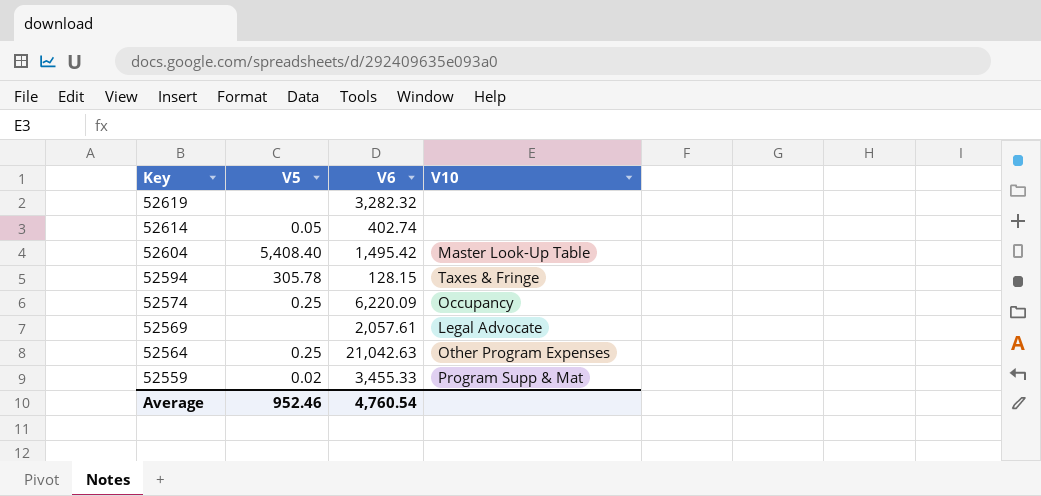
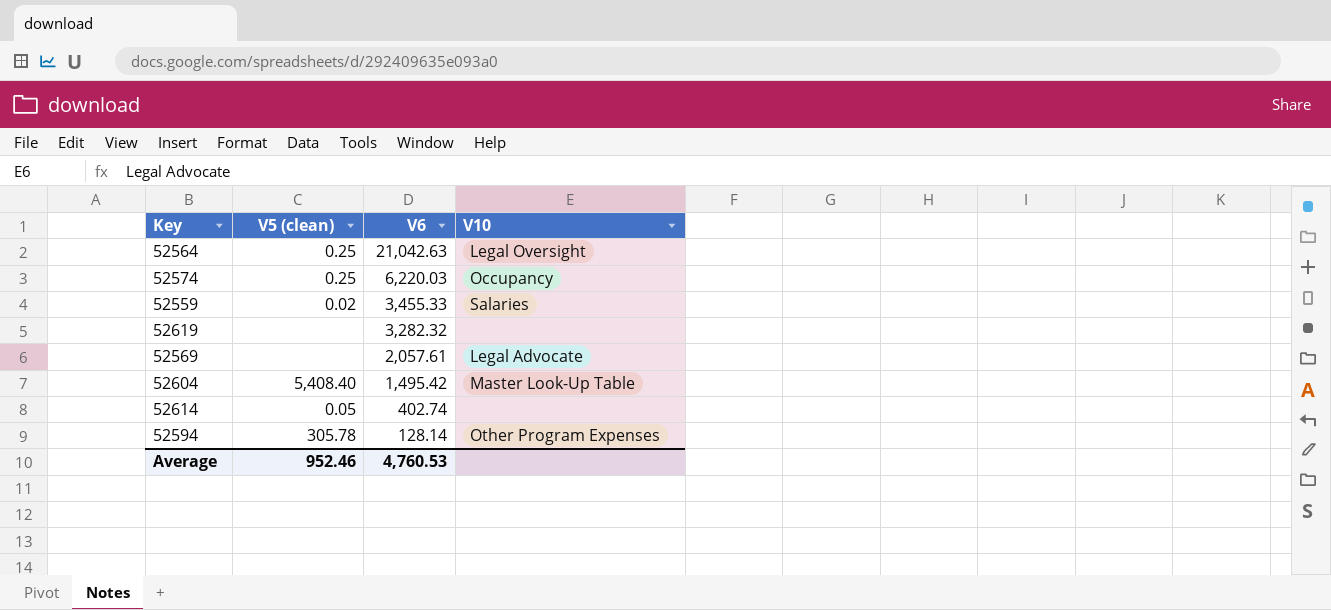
row order: Key descending -> V6 descending
column name: V5 -> V5 (clean)
52564 | V10: Other Program Expenses -> Legal Oversight
52574 | V6: 6,220.09 -> 6,220.03
52559 | V10: Program Supp & Mat -> Salaries
52594 | V6: 128.15 -> 128.14
52594 | V10: Taxes & Fringe -> Other Program Expenses
Average | V6: 4,760.54 -> 4,760.53

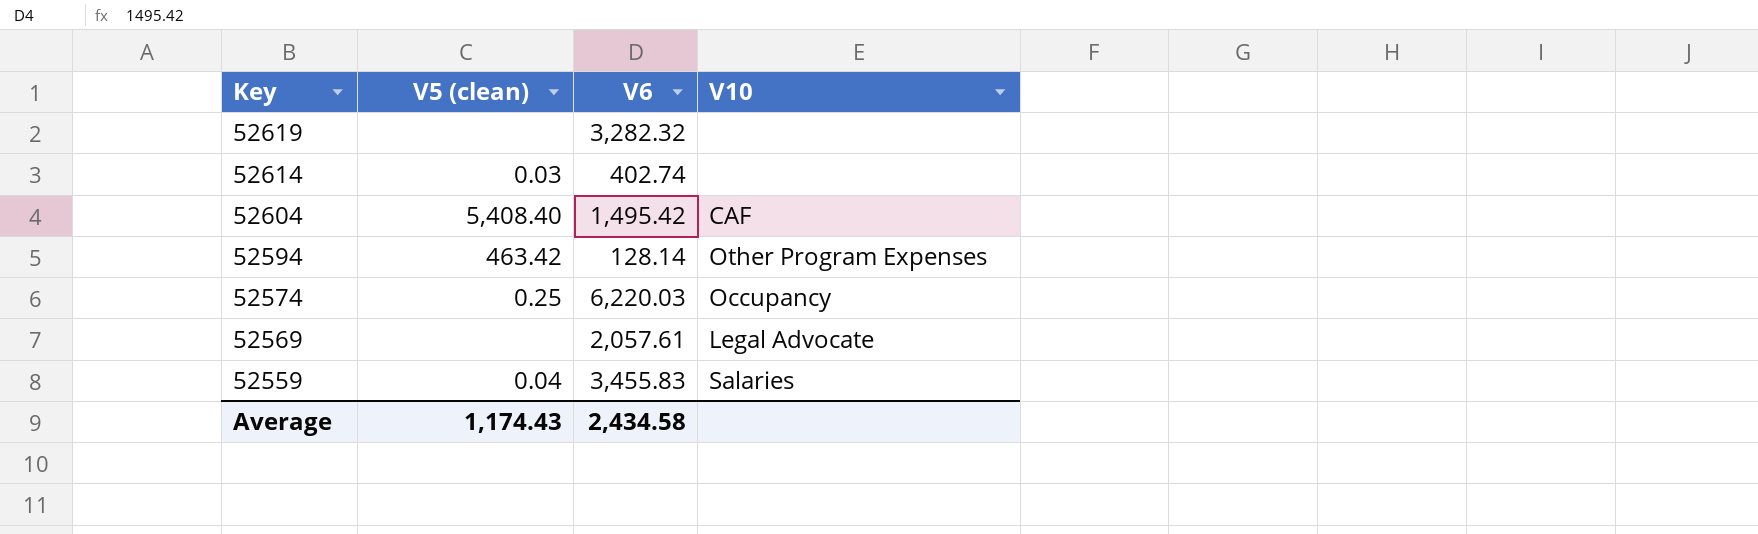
row order: V6 descending -> Key descending
row 52564: 0.25 | 21,042.63 | Legal Oversight -> none
52614 | V5 (clean): 0.05 -> 0.03
52604 | V10: Master Look-Up Table -> CAF
52594 | V5 (clean): 305.78 -> 463.42
52559 | V5 (clean): 0.02 -> 0.04
52559 | V6: 3,455.33 -> 3,455.83
Average | V5 (clean): 952.46 -> 1,174.43
Average | V6: 4,760.53 -> 2,434.58

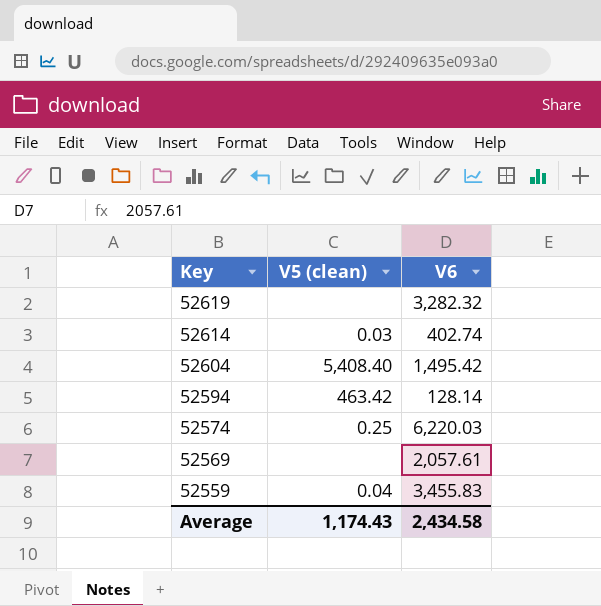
column V10 | position: 4 -> none

